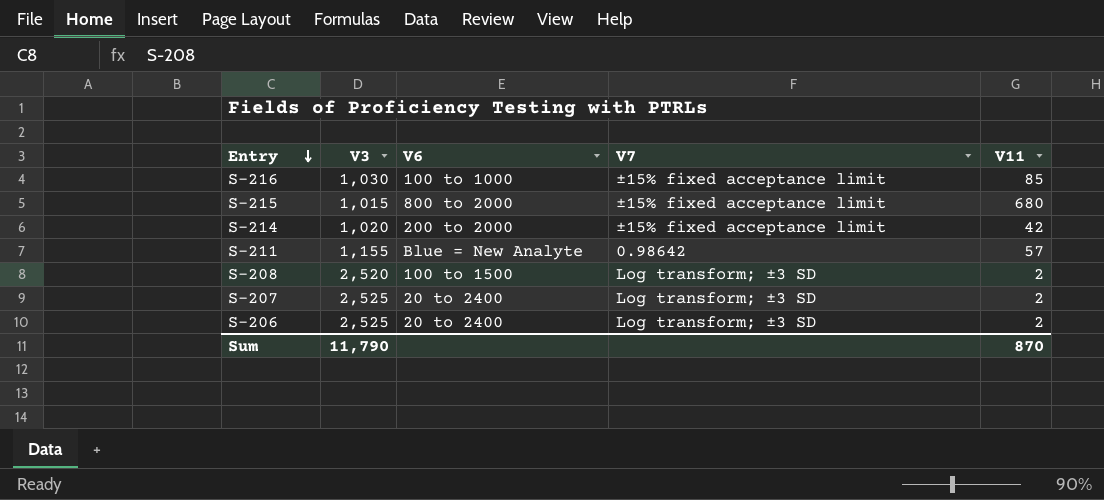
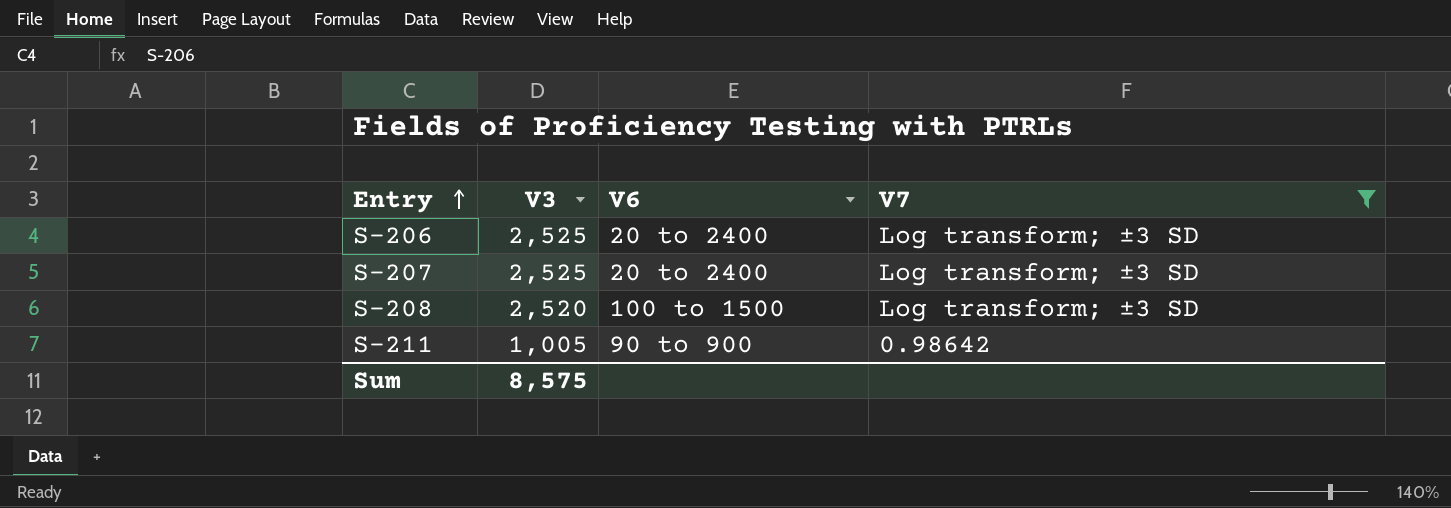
filter: none -> V7 != ±15% fixed acceptance limit
row order: Entry descending -> Entry ascending
column V11 | position: 5 -> none
S-211 | V3: 1,155 -> 1,005
S-211 | V6: Blue = New Analyte -> 90 to 900
Sum | V3: 11,790 -> 8,575

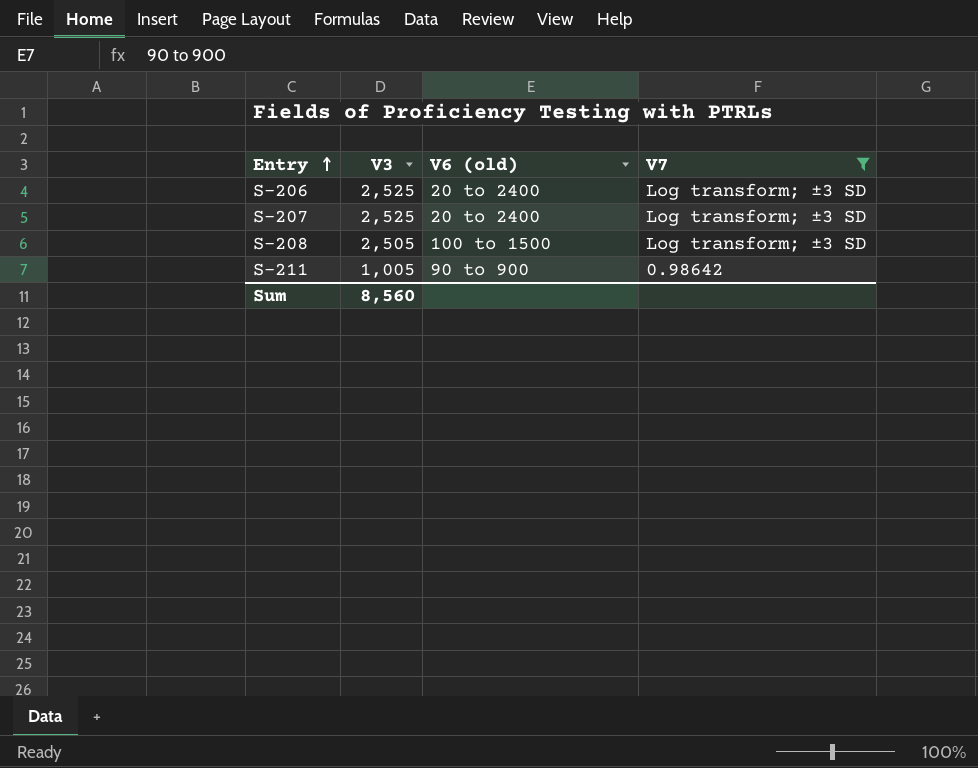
column name: V6 -> V6 (old)
S-208 | V3: 2,520 -> 2,505
Sum | V3: 8,575 -> 8,560

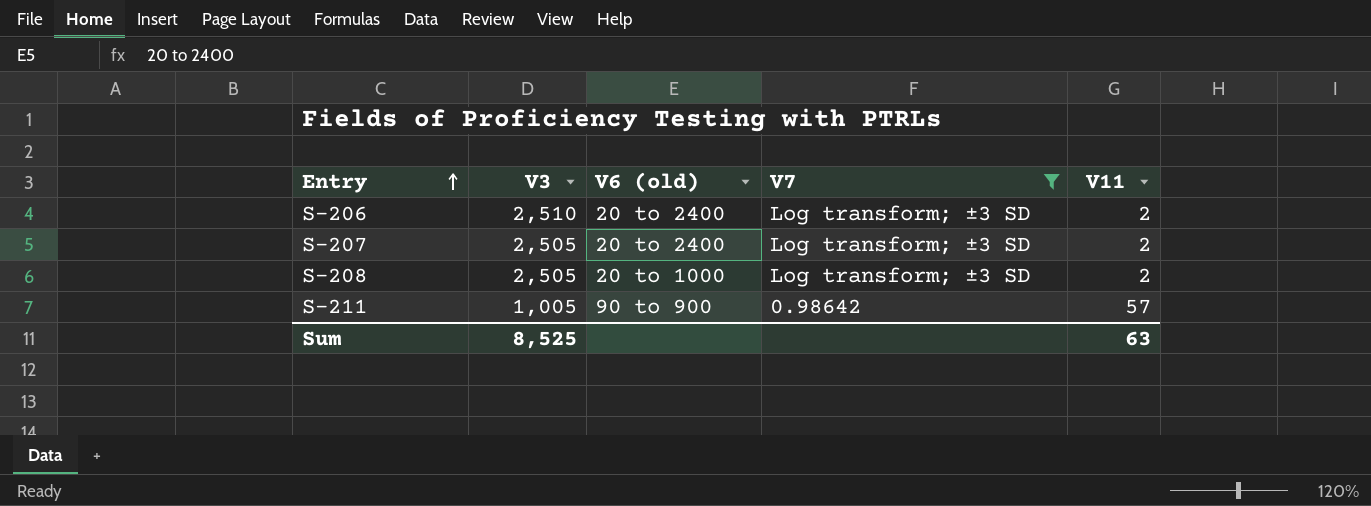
column V11 | position: none -> 5
S-206 | V3: 2,525 -> 2,510
S-207 | V3: 2,525 -> 2,505
S-208 | V6 (old): 100 to 1500 -> 20 to 1000
Sum | V3: 8,560 -> 8,525

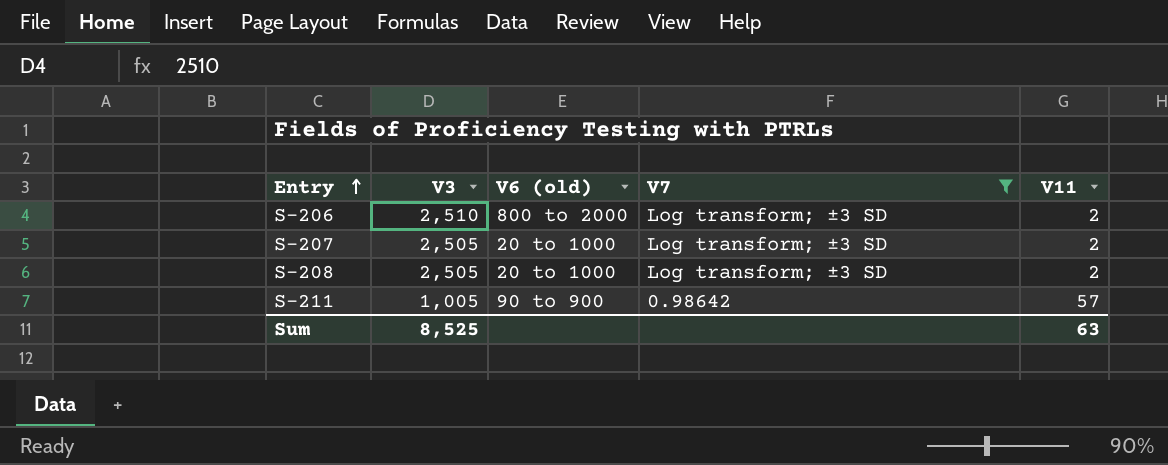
S-206 | V6 (old): 20 to 2400 -> 800 to 2000
S-207 | V6 (old): 20 to 2400 -> 20 to 1000

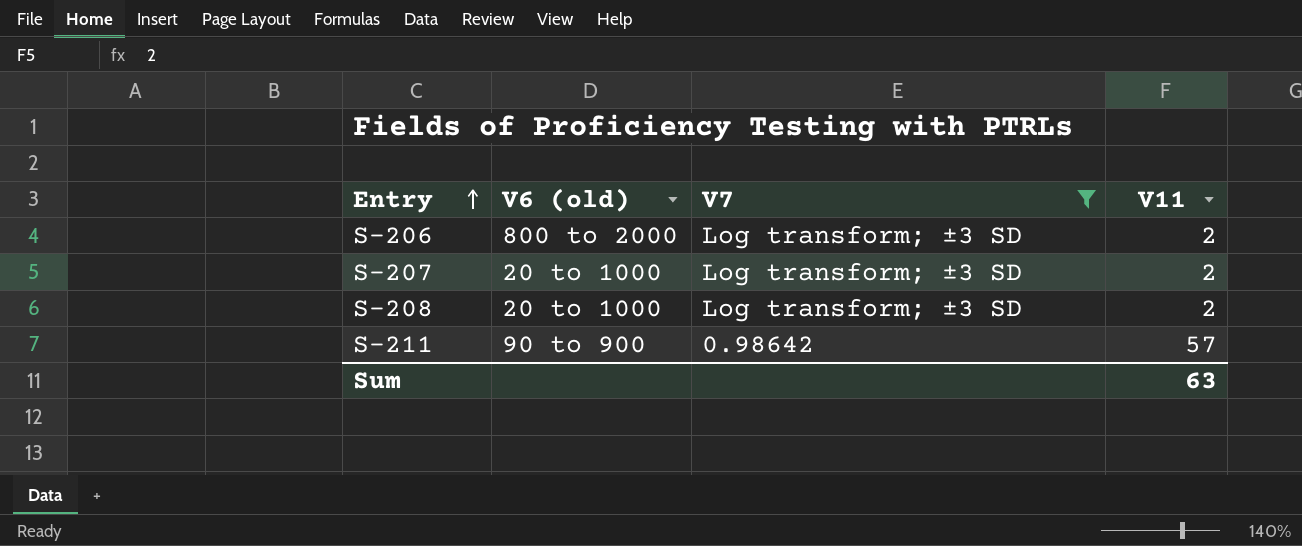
column V3 | position: 2 -> none

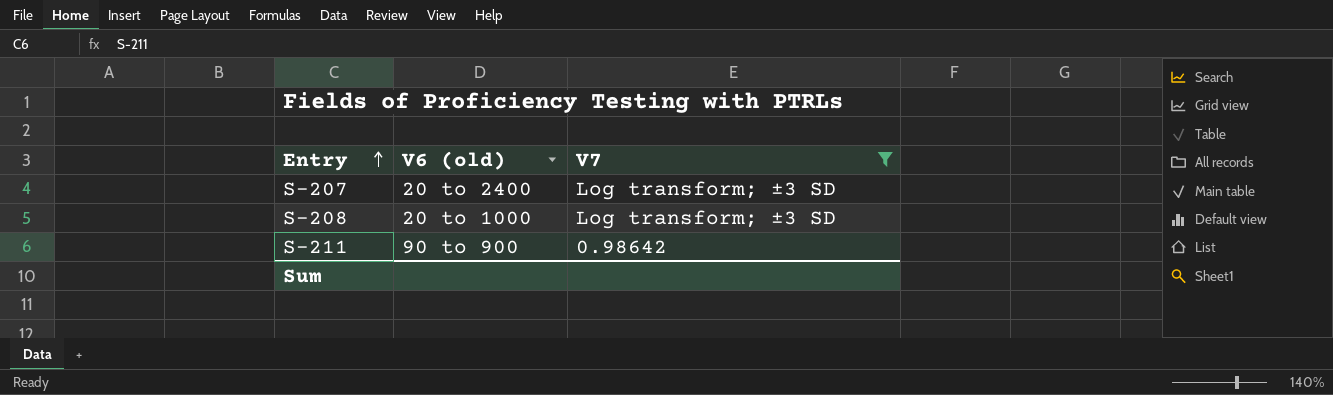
column V11 | position: 4 -> none
row S-206: 800 to 2000 | Log transform; ±3 SD | 2 -> none
S-207 | V6 (old): 20 to 1000 -> 20 to 2400

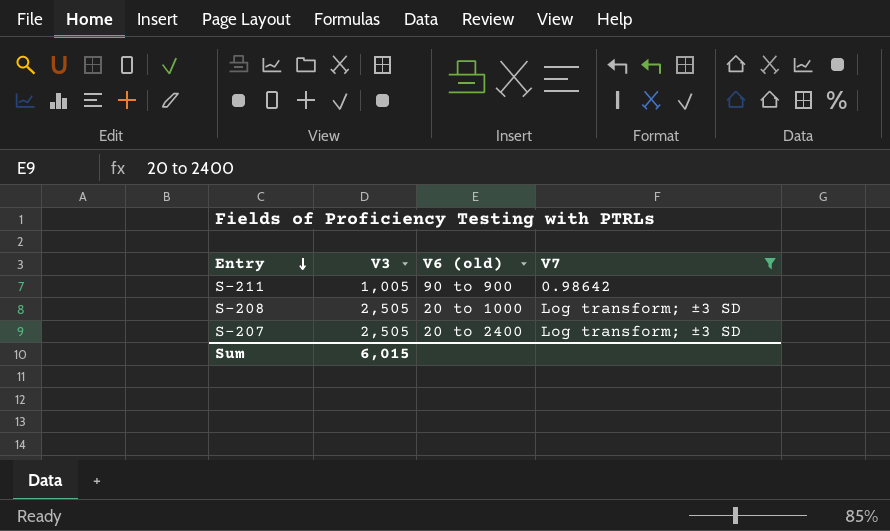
row order: Entry ascending -> Entry descending
column V3 | position: none -> 2

